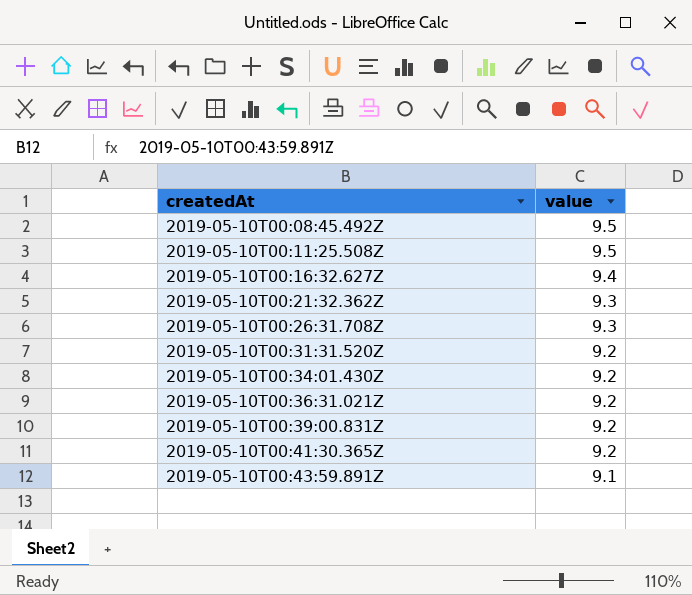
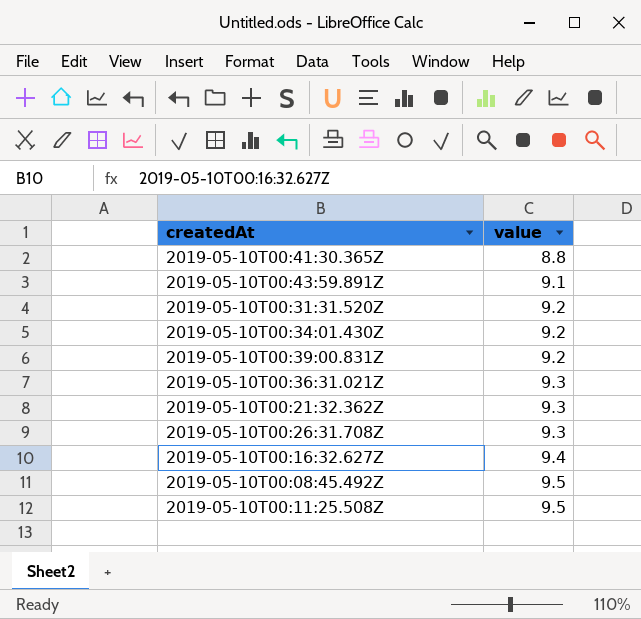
row order: createdAt ascending -> value ascending
2019-05-10T00:41:30.365Z | value: 9.2 -> 8.8
2019-05-10T00:36:31.021Z | value: 9.2 -> 9.3

